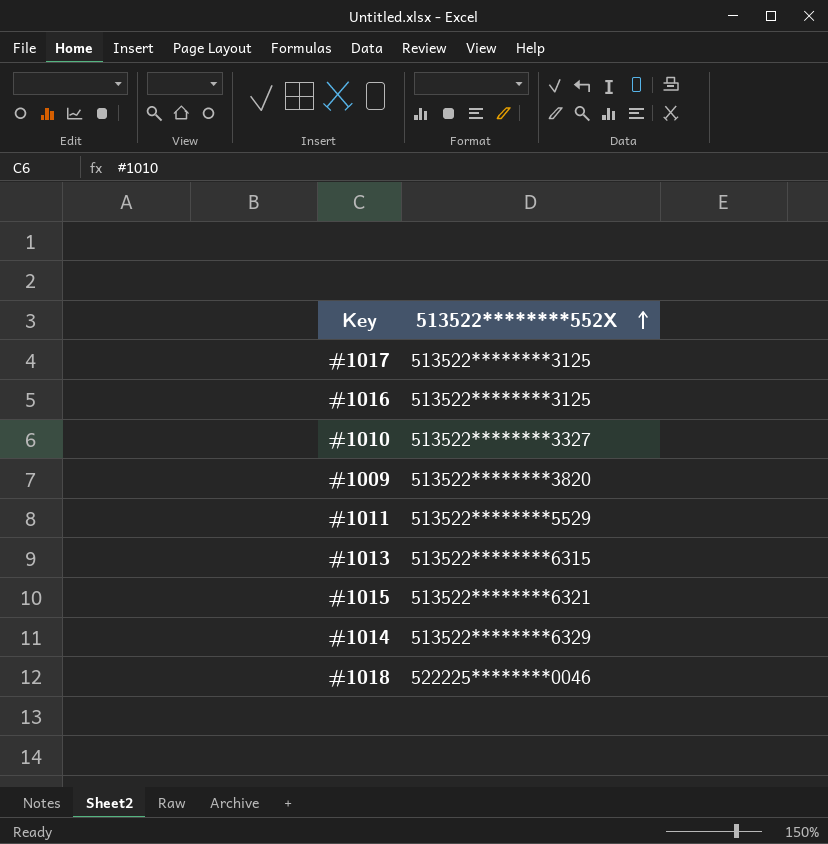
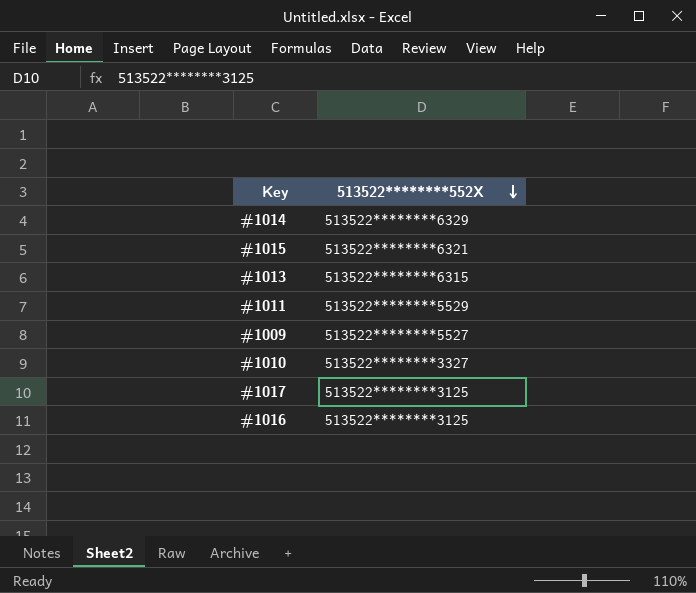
row order: 513522********552X ascending -> 513522********552X descending
row #1018: 522225********0046 -> none
#1009 | 513522********552X: 513522********3820 -> 513522********5527

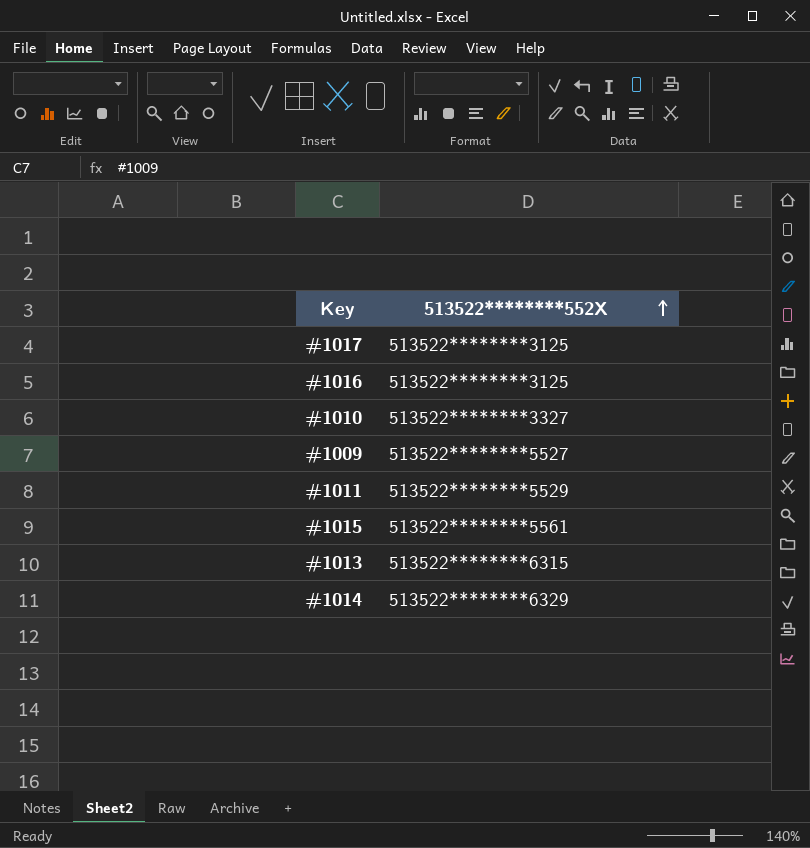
row order: 513522********552X descending -> 513522********552X ascending
#1015 | 513522********552X: 513522********6321 -> 513522********5561

